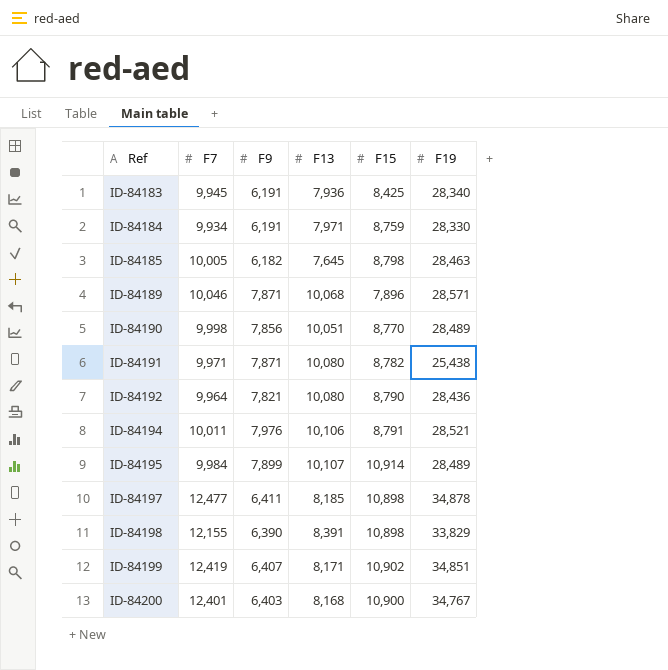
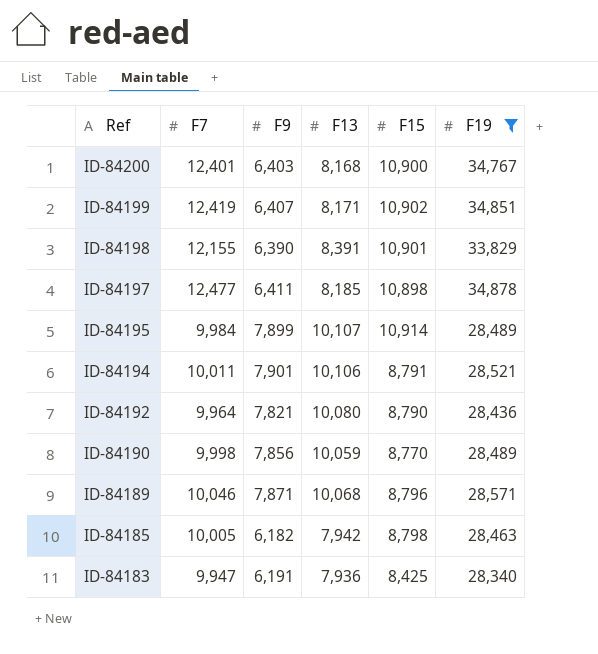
filter: none -> F19 >= 28,340
row order: Ref ascending -> Ref descending
ID-84198 | F15: 10,898 -> 10,901
ID-84194 | F9: 7,976 -> 7,901
ID-84190 | F13: 10,051 -> 10,059
ID-84189 | F15: 7,896 -> 8,796
ID-84185 | F13: 7,645 -> 7,942
ID-84183 | F7: 9,945 -> 9,947

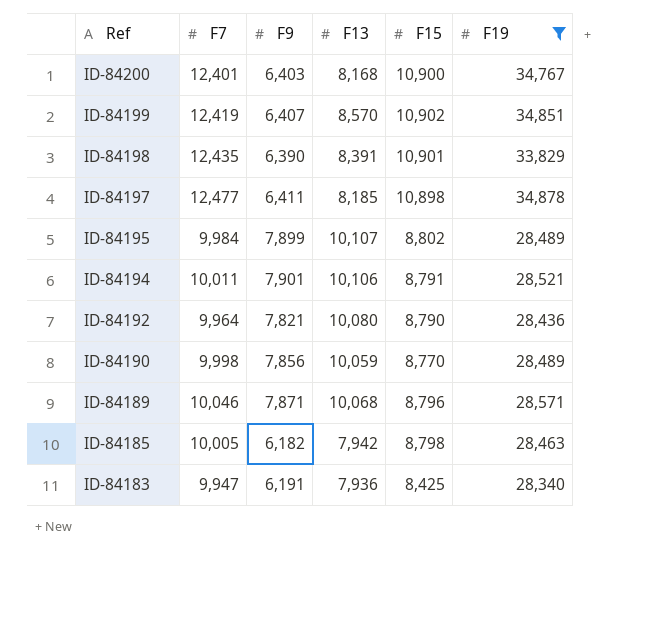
ID-84199 | F13: 8,171 -> 8,570
ID-84198 | F7: 12,155 -> 12,435
ID-84195 | F15: 10,914 -> 8,802

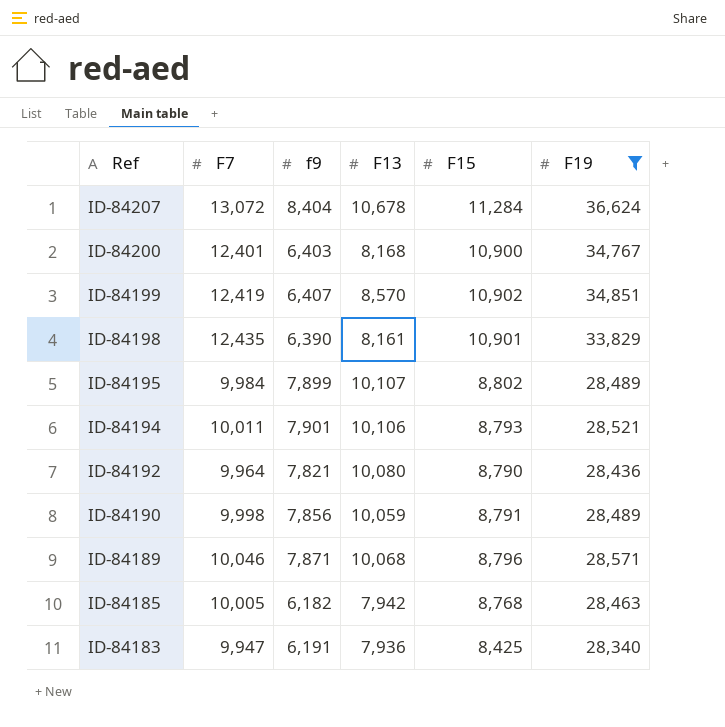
column name: F9 -> f9
row ID-84197: 12,477 | 6,411 | 8,185 | 10,898 | 34,878 -> none
row ID-84207: none -> 13,072 | 8,404 | 10,678 | 11,284 | 36,624
ID-84198 | F13: 8,391 -> 8,161
ID-84194 | F15: 8,791 -> 8,793
ID-84190 | F15: 8,770 -> 8,791
ID-84185 | F15: 8,798 -> 8,768

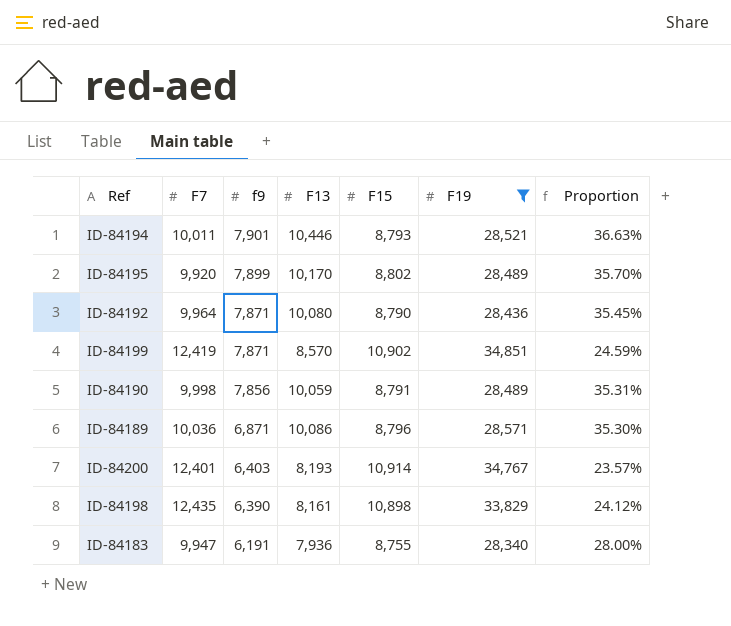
row order: Ref descending -> f9 descending
column Proportion | formula: none -> [F13] / [F19]
row ID-84207: 13,072 | 8,404 | 10,678 | 11,284 | 36,624 -> none
row ID-84185: 10,005 | 6,182 | 7,942 | 8,768 | 28,463 -> none
ID-84194 | F13: 10,106 -> 10,446
ID-84195 | F7: 9,984 -> 9,920
ID-84195 | F13: 10,107 -> 10,170
ID-84192 | f9: 7,821 -> 7,871
ID-84199 | f9: 6,407 -> 7,871
ID-84189 | F7: 10,046 -> 10,036
ID-84189 | f9: 7,871 -> 6,871
ID-84189 | F13: 10,068 -> 10,086
ID-84200 | F13: 8,168 -> 8,193
ID-84200 | F15: 10,900 -> 10,914
ID-84198 | F15: 10,901 -> 10,898
ID-84183 | F15: 8,425 -> 8,755

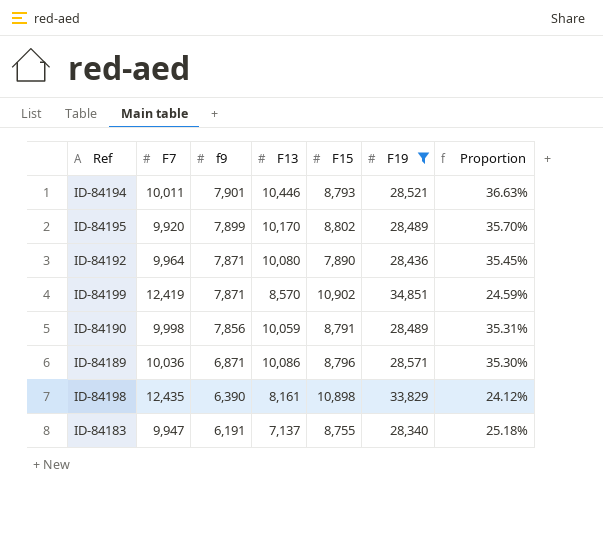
row ID-84200: 12,401 | 6,403 | 8,193 | 10,914 | 34,767 | 23.57% -> none
ID-84192 | F15: 8,790 -> 7,890
ID-84183 | F13: 7,936 -> 7,137
ID-84183 | Proportion: 28.00% -> 25.18%

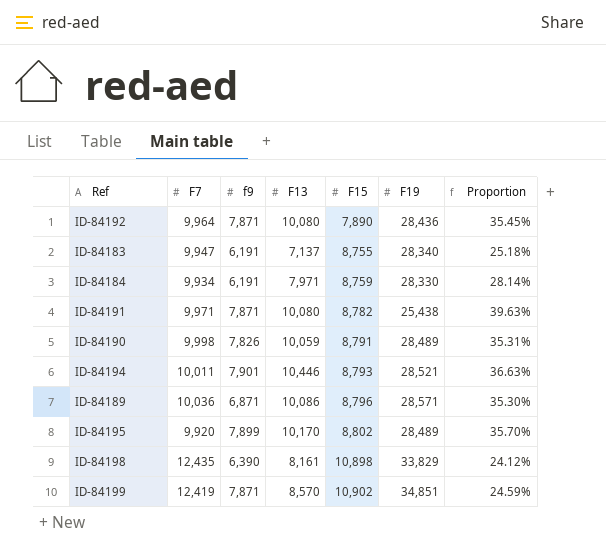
filter: F19 >= 28,340 -> none
row order: f9 descending -> F15 ascending
ID-84190 | f9: 7,856 -> 7,826

